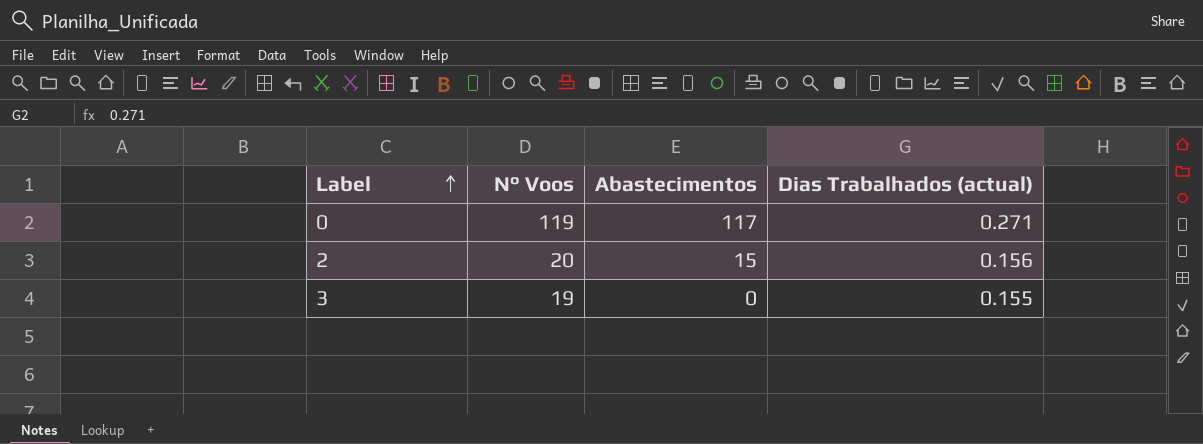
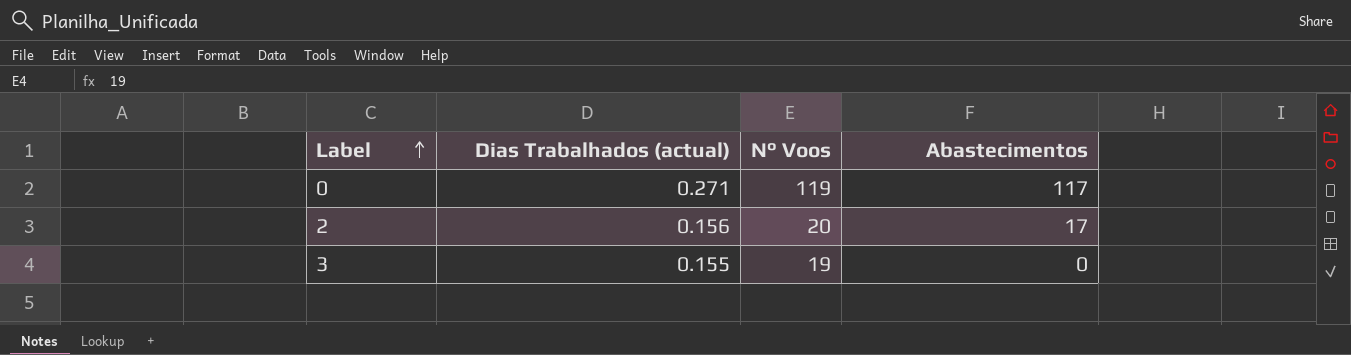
column Dias Trabalhados (actual) | position: 4 -> 2
2 | Abastecimentos: 15 -> 17

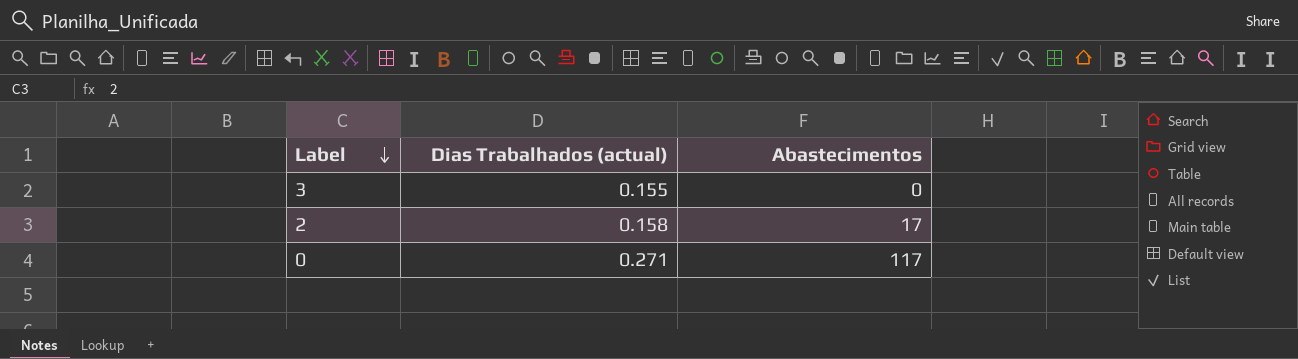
row order: Label ascending -> Label descending
column N° Voos | position: 3 -> none
2 | Dias Trabalhados (actual): 0.156 -> 0.158

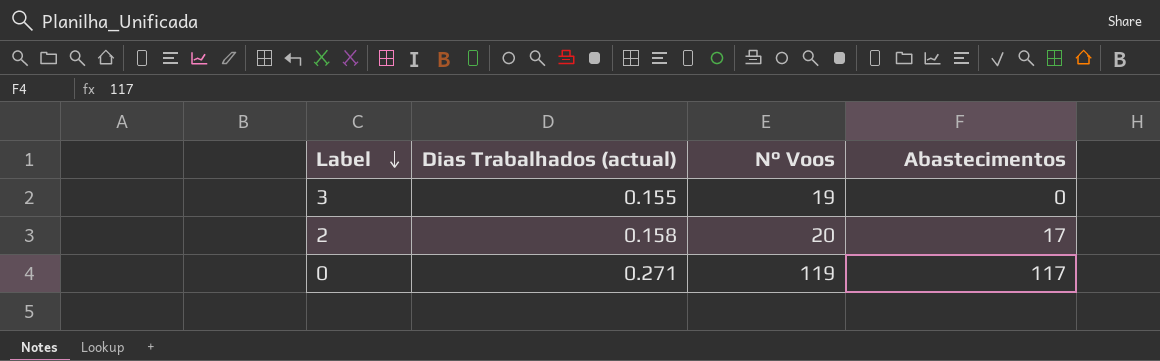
column N° Voos | position: none -> 3

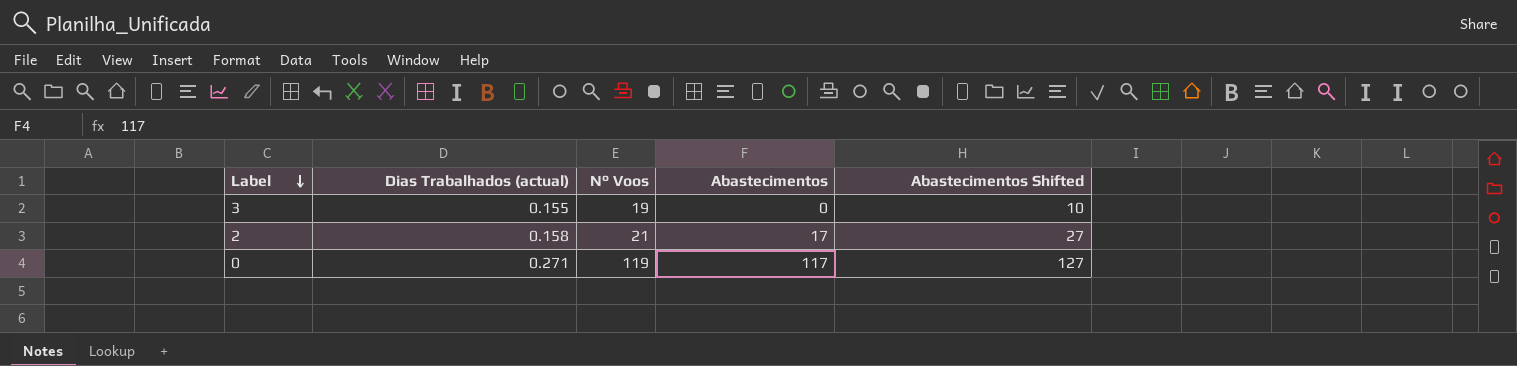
column Abastecimentos Shifted | formula: none -> [Abastecimentos] + 10
2 | N° Voos: 20 -> 21

